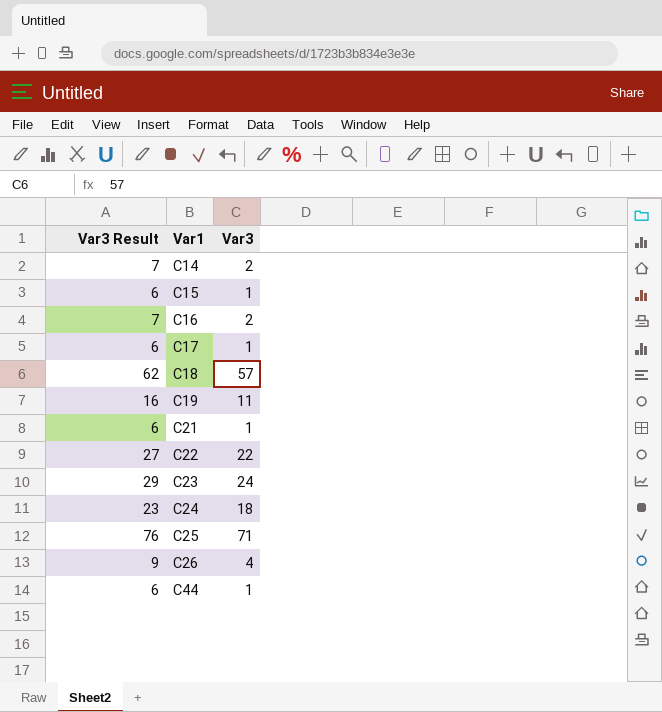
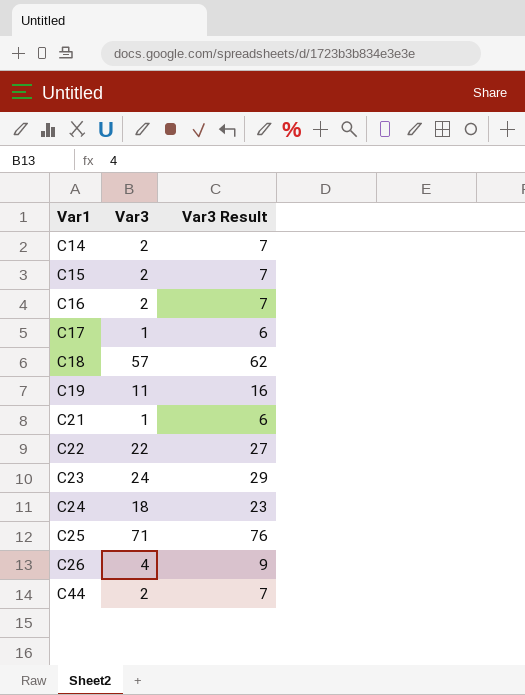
column Var3 Result | position: 1 -> 3
C15 | Var3: 1 -> 2
C15 | Var3 Result: 6 -> 7
C44 | Var3: 1 -> 2
C44 | Var3 Result: 6 -> 7

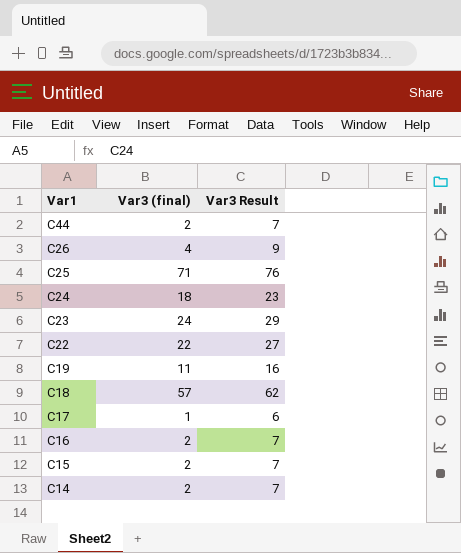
row order: Var1 ascending -> Var1 descending
column name: Var3 -> Var3 (final)
row C21: 1 | 6 -> none

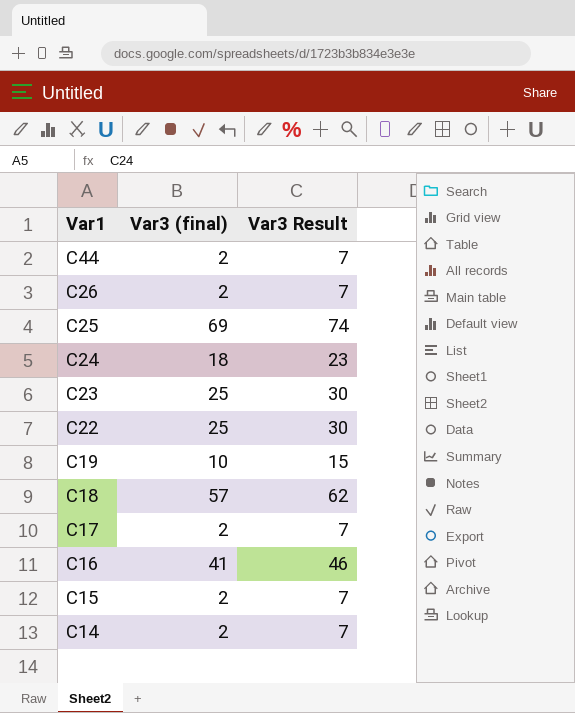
C26 | Var3 (final): 4 -> 2
C26 | Var3 Result: 9 -> 7
C25 | Var3 (final): 71 -> 69
C25 | Var3 Result: 76 -> 74
C23 | Var3 (final): 24 -> 25
C23 | Var3 Result: 29 -> 30
C22 | Var3 (final): 22 -> 25
C22 | Var3 Result: 27 -> 30
C19 | Var3 (final): 11 -> 10
C19 | Var3 Result: 16 -> 15
C17 | Var3 (final): 1 -> 2
C17 | Var3 Result: 6 -> 7
C16 | Var3 (final): 2 -> 41
C16 | Var3 Result: 7 -> 46

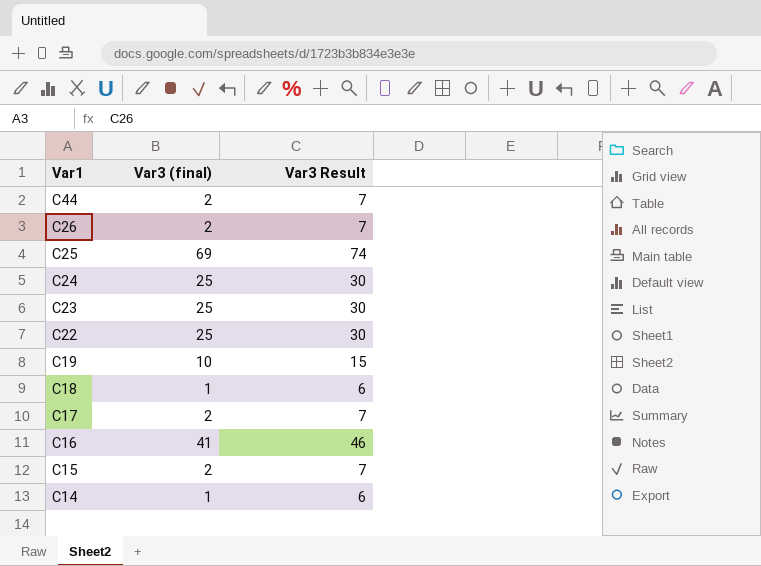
C24 | Var3 (final): 18 -> 25
C24 | Var3 Result: 23 -> 30
C18 | Var3 (final): 57 -> 1
C18 | Var3 Result: 62 -> 6
C14 | Var3 (final): 2 -> 1
C14 | Var3 Result: 7 -> 6

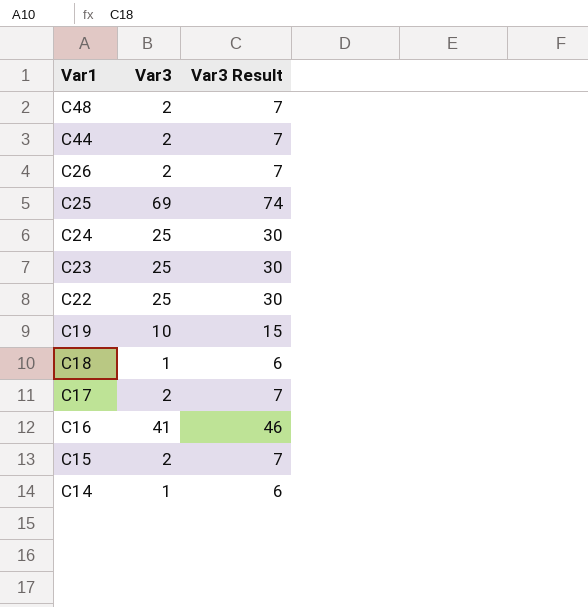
column name: Var3 (final) -> Var3
row C48: none -> 2 | 7

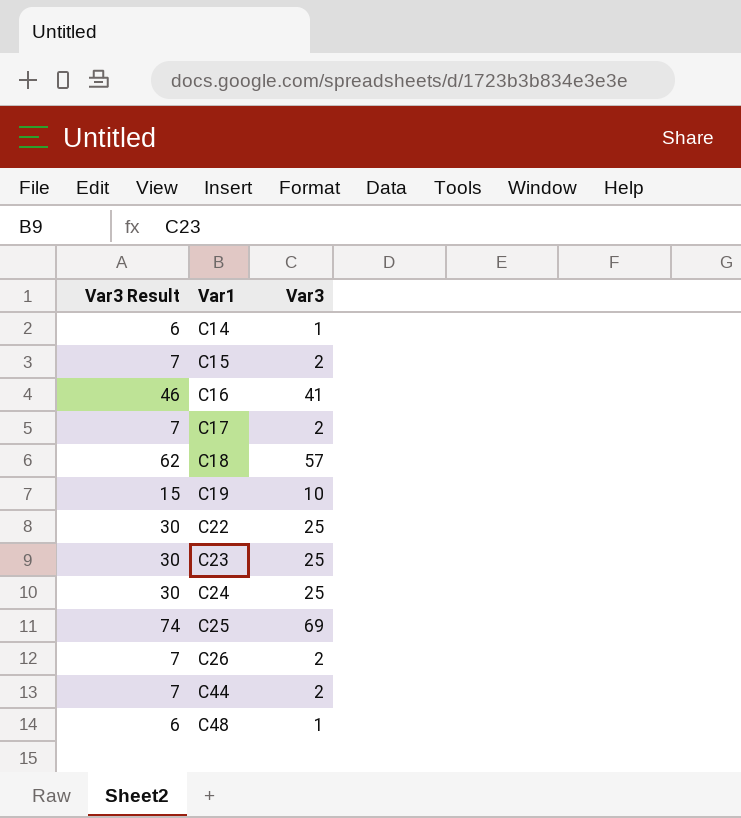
row order: Var1 descending -> Var1 ascending
column Var3 Result | position: 3 -> 1
C18 | Var3 Result: 6 -> 62
C18 | Var3: 1 -> 57
C48 | Var3 Result: 7 -> 6
C48 | Var3: 2 -> 1

